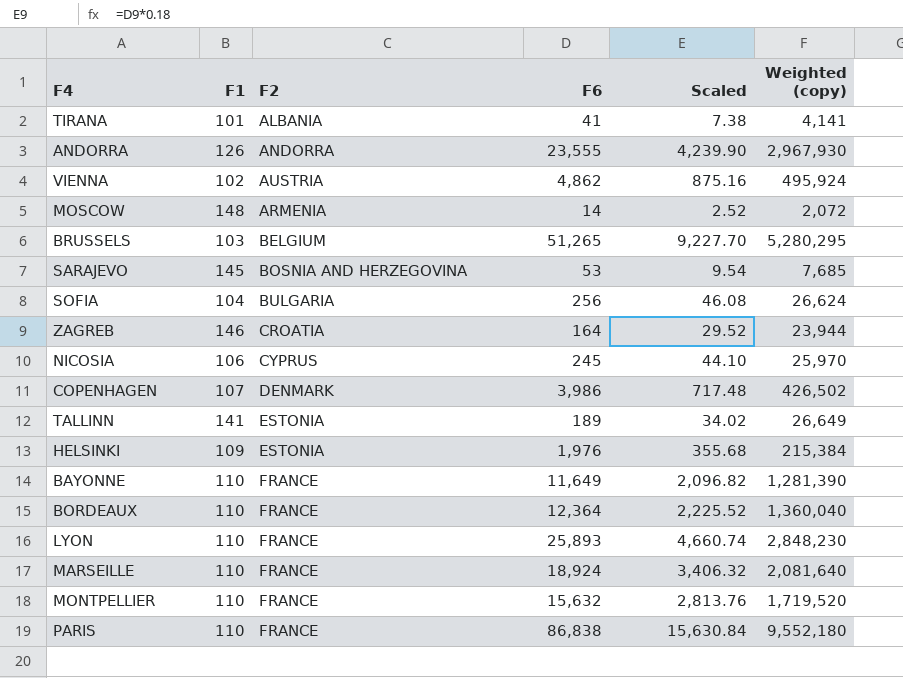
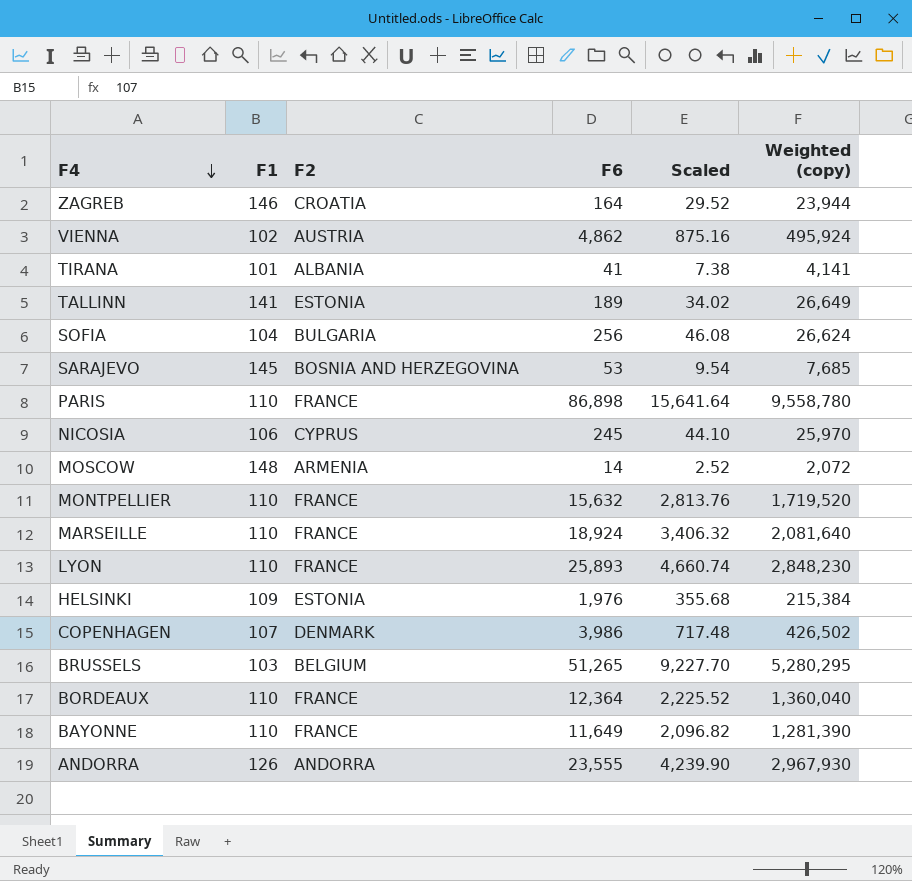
row order: none -> F4 descending
PARIS | F6: 86,838 -> 86,898
PARIS | Scaled: 15,630.84 -> 15,641.64
PARIS | Weighted (copy): 9,552,180 -> 9,558,780

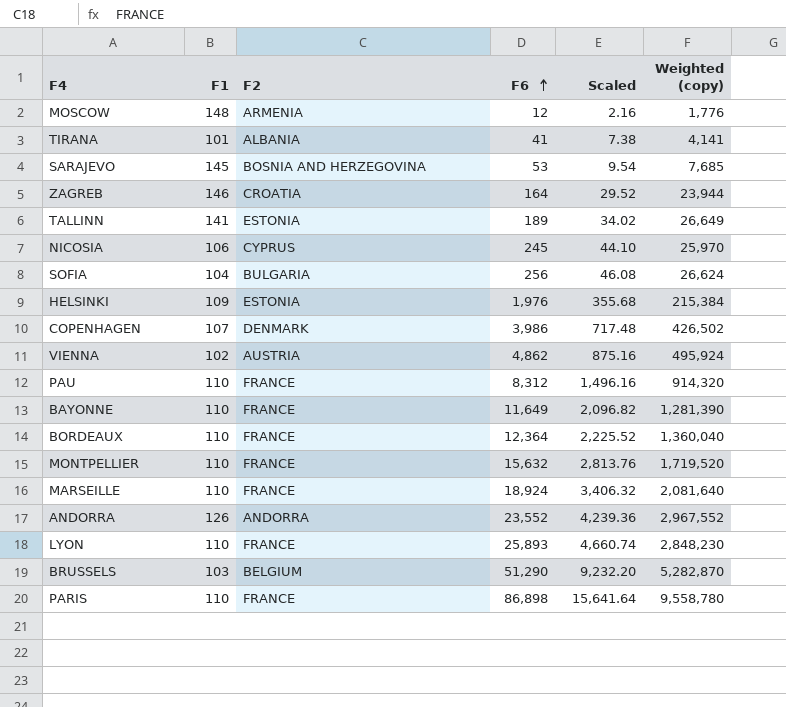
row order: F4 descending -> F6 ascending
MOSCOW | F6: 14 -> 12
MOSCOW | Scaled: 2.52 -> 2.16
MOSCOW | Weighted (copy): 2,072 -> 1,776
row PAU: none -> 110 | FRANCE | 8,312 | 1,496.16 | 914,320
ANDORRA | F6: 23,555 -> 23,552
ANDORRA | Scaled: 4,239.90 -> 4,239.36
ANDORRA | Weighted (copy): 2,967,930 -> 2,967,552
BRUSSELS | F6: 51,265 -> 51,290
BRUSSELS | Scaled: 9,227.70 -> 9,232.20
BRUSSELS | Weighted (copy): 5,280,295 -> 5,282,870

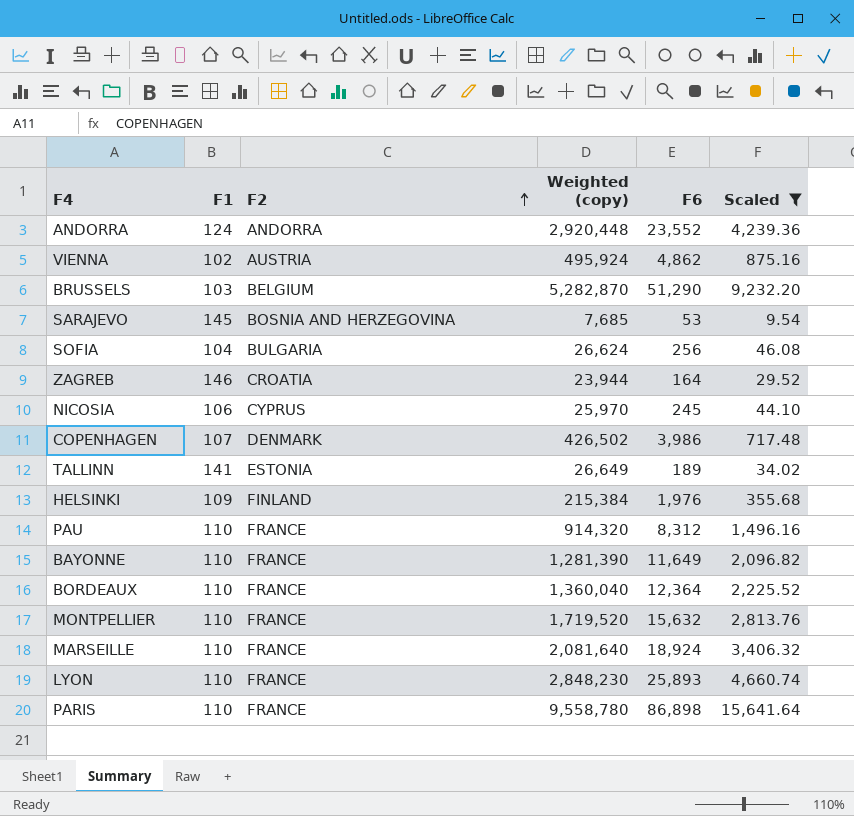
filter: none -> Scaled >= 9.54
row order: F6 ascending -> F2 ascending
column Weighted (copy) | position: 6 -> 4
ANDORRA | F1: 126 -> 124
ANDORRA | Weighted (copy): 2,967,552 -> 2,920,448
HELSINKI | F2: ESTONIA -> FINLAND

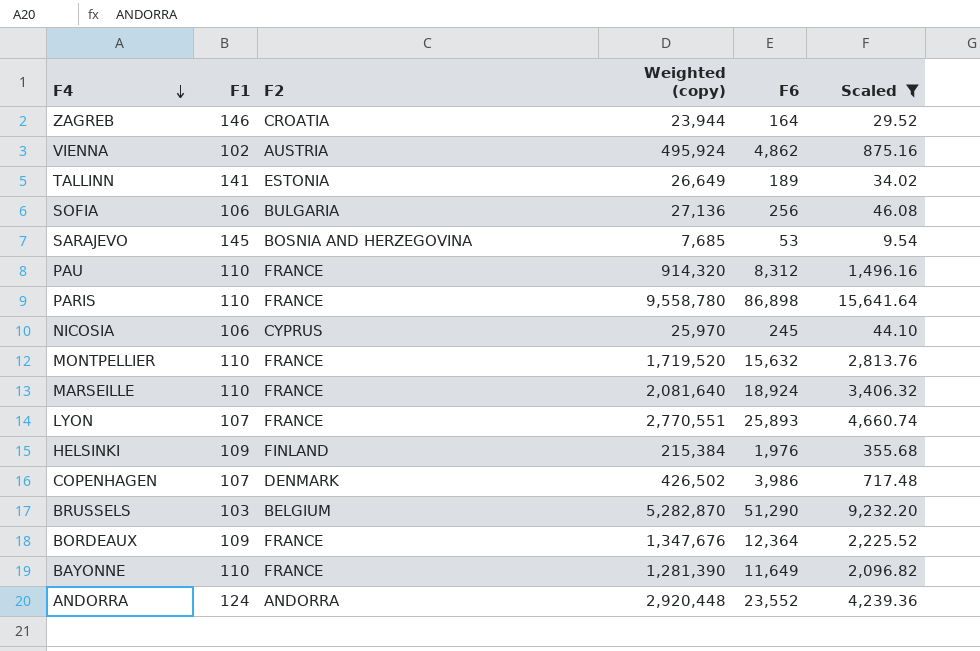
row order: F2 ascending -> F4 descending
SOFIA | F1: 104 -> 106
SOFIA | Weighted (copy): 26,624 -> 27,136
LYON | F1: 110 -> 107
LYON | Weighted (copy): 2,848,230 -> 2,770,551
BORDEAUX | F1: 110 -> 109
BORDEAUX | Weighted (copy): 1,360,040 -> 1,347,676

